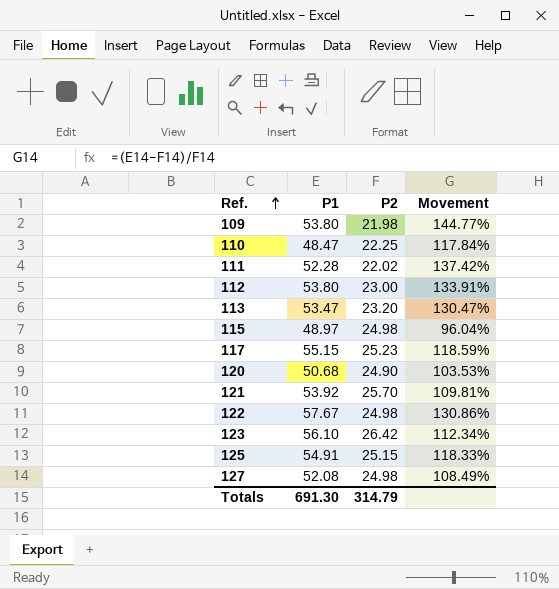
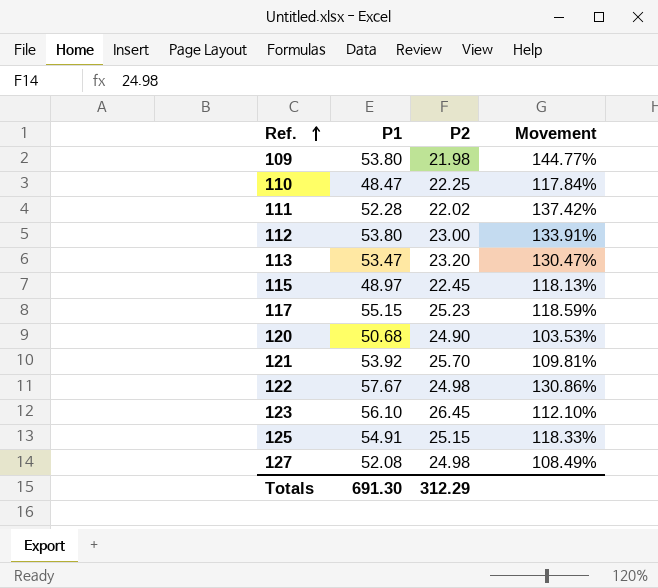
115 | P2: 24.98 -> 22.45
115 | Movement: 96.04% -> 118.13%
123 | P2: 26.42 -> 26.45
123 | Movement: 112.34% -> 112.10%
Totals | P2: 314.79 -> 312.29

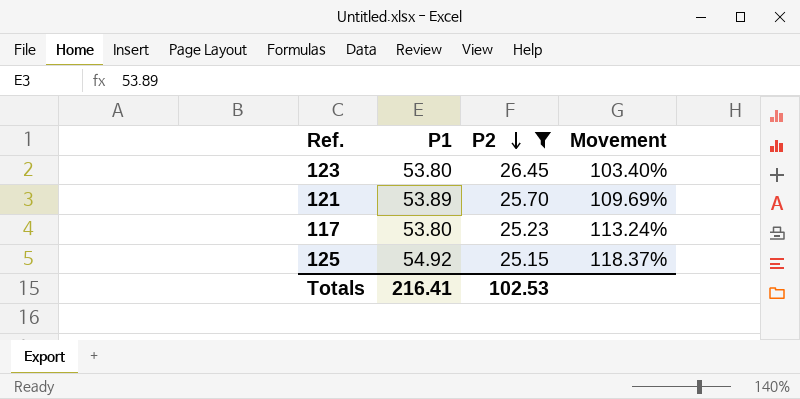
filter: none -> P2 >= 25.15
row order: Ref. ascending -> P2 descending
123 | P1: 56.10 -> 53.80
123 | Movement: 112.10% -> 103.40%
121 | P1: 53.92 -> 53.89
121 | Movement: 109.81% -> 109.69%
117 | P1: 55.15 -> 53.80
117 | Movement: 118.59% -> 113.24%
125 | P1: 54.91 -> 54.92
125 | Movement: 118.33% -> 118.37%
Totals | P1: 691.30 -> 216.41
Totals | P2: 312.29 -> 102.53

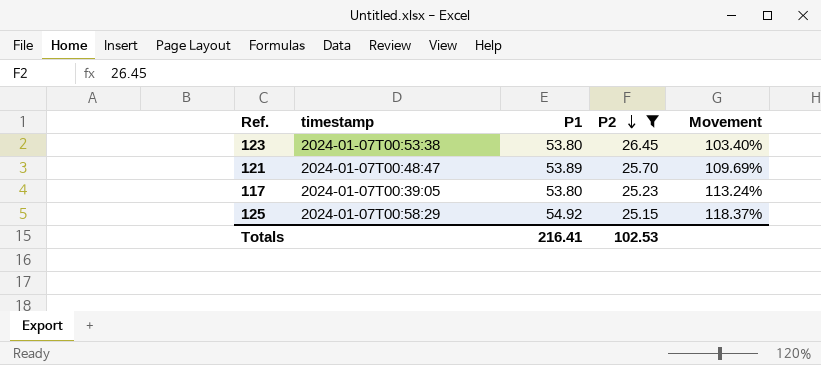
column timestamp | position: none -> 2

